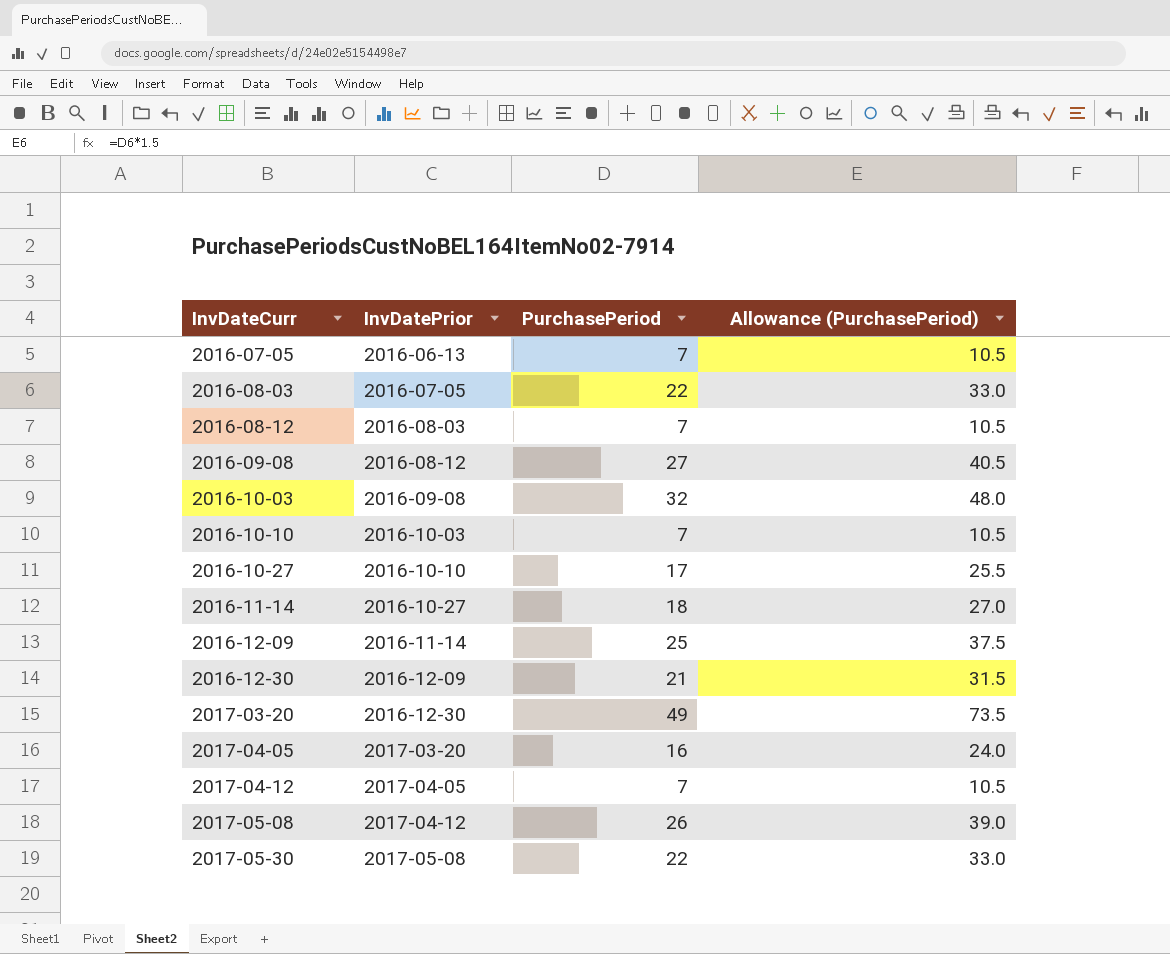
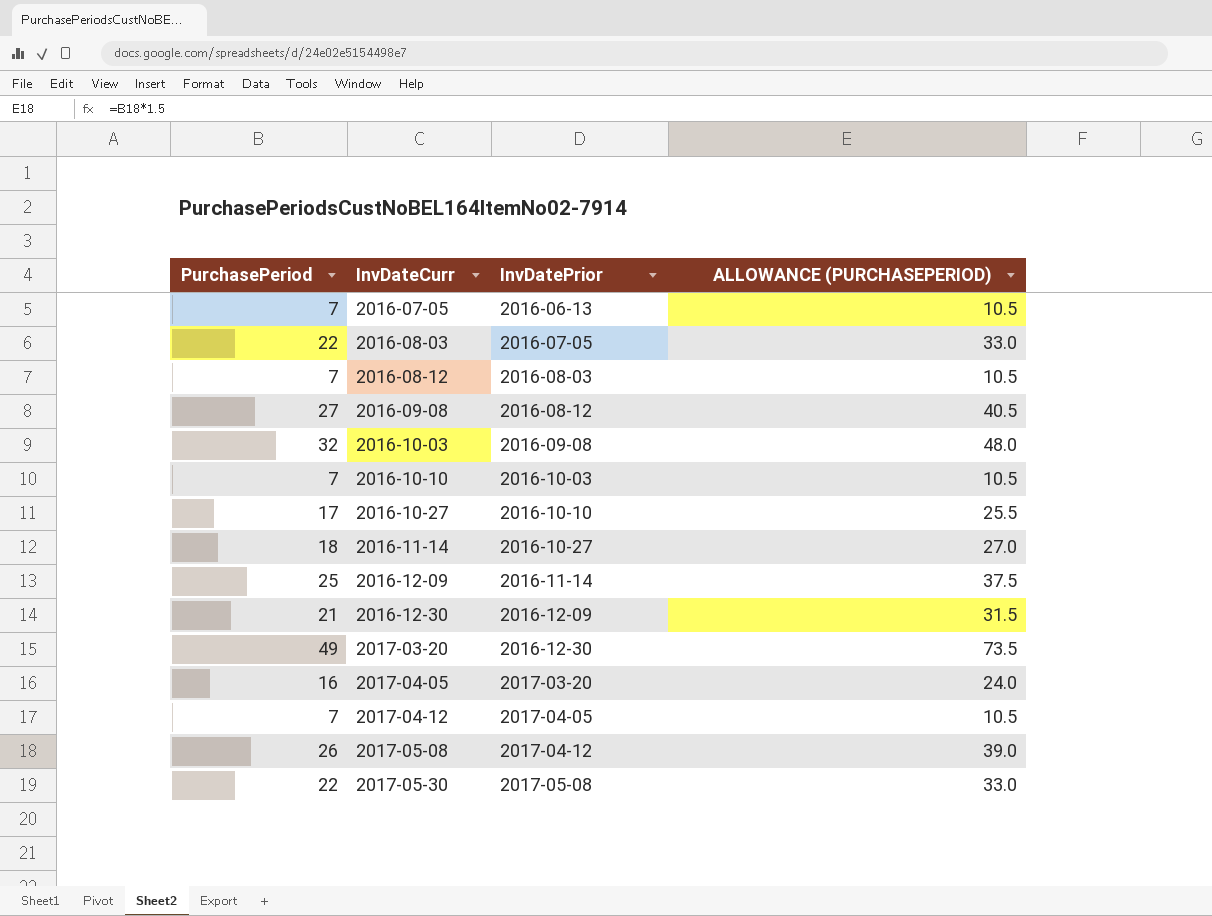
column PurchasePeriod | position: 3 -> 1
column name: Allowance (PurchasePeriod) -> ALLOWANCE (PURCHASEPERIOD)

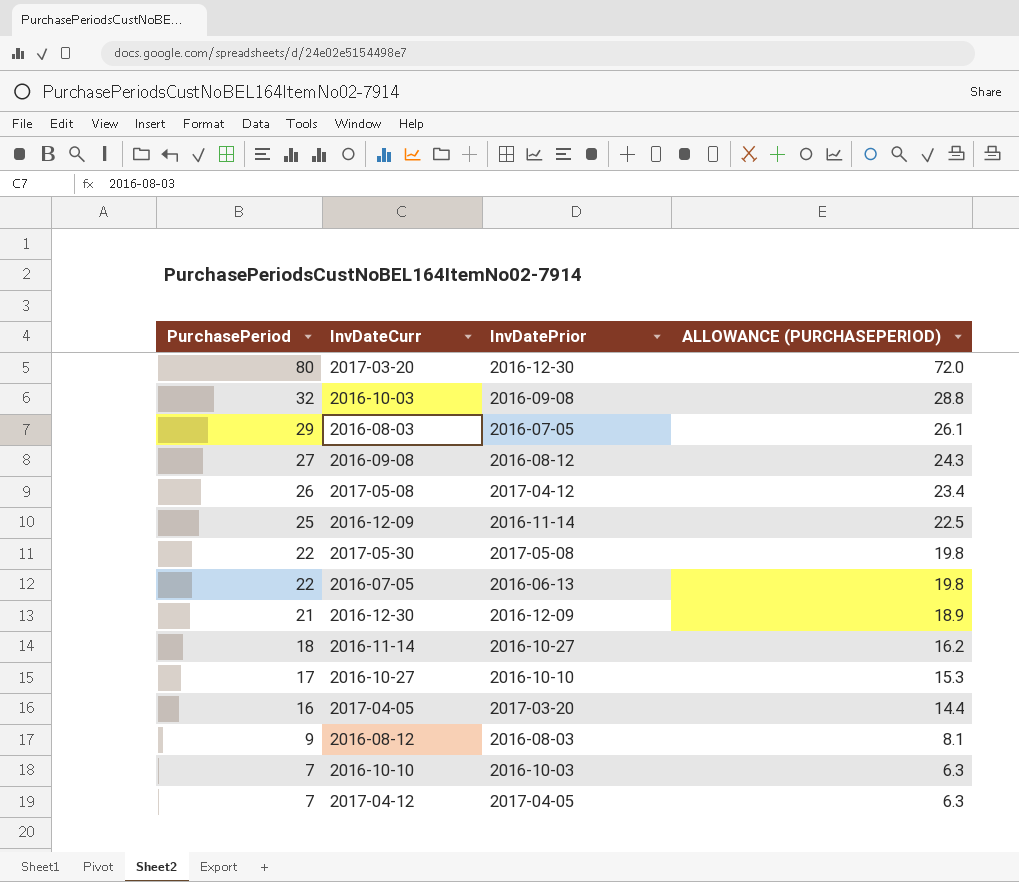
row order: InvDateCurr ascending -> PurchasePeriod descending
column ALLOWANCE (PURCHASEPERIOD) | formula: [PurchasePeriod] * 1.5 -> [PurchasePeriod] * 0.9
2017-03-20 | PurchasePeriod: 49 -> 80
2016-08-03 | PurchasePeriod: 22 -> 29
2016-07-05 | PurchasePeriod: 7 -> 22
2016-08-12 | PurchasePeriod: 7 -> 9

